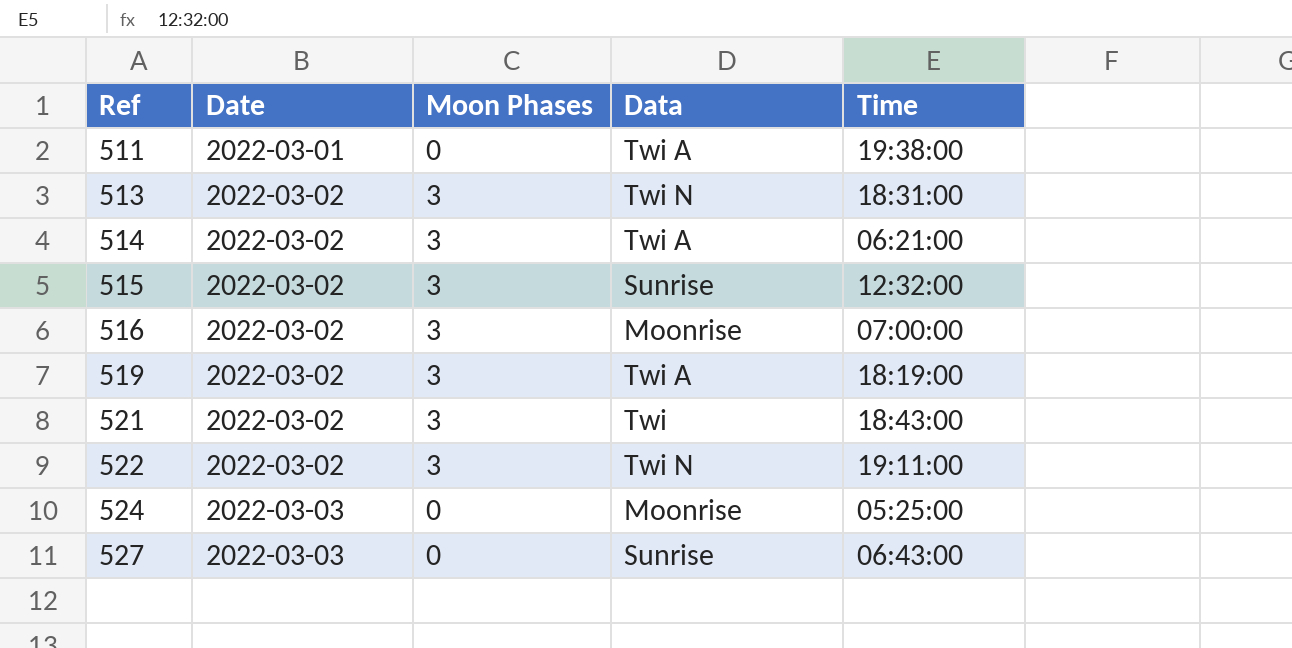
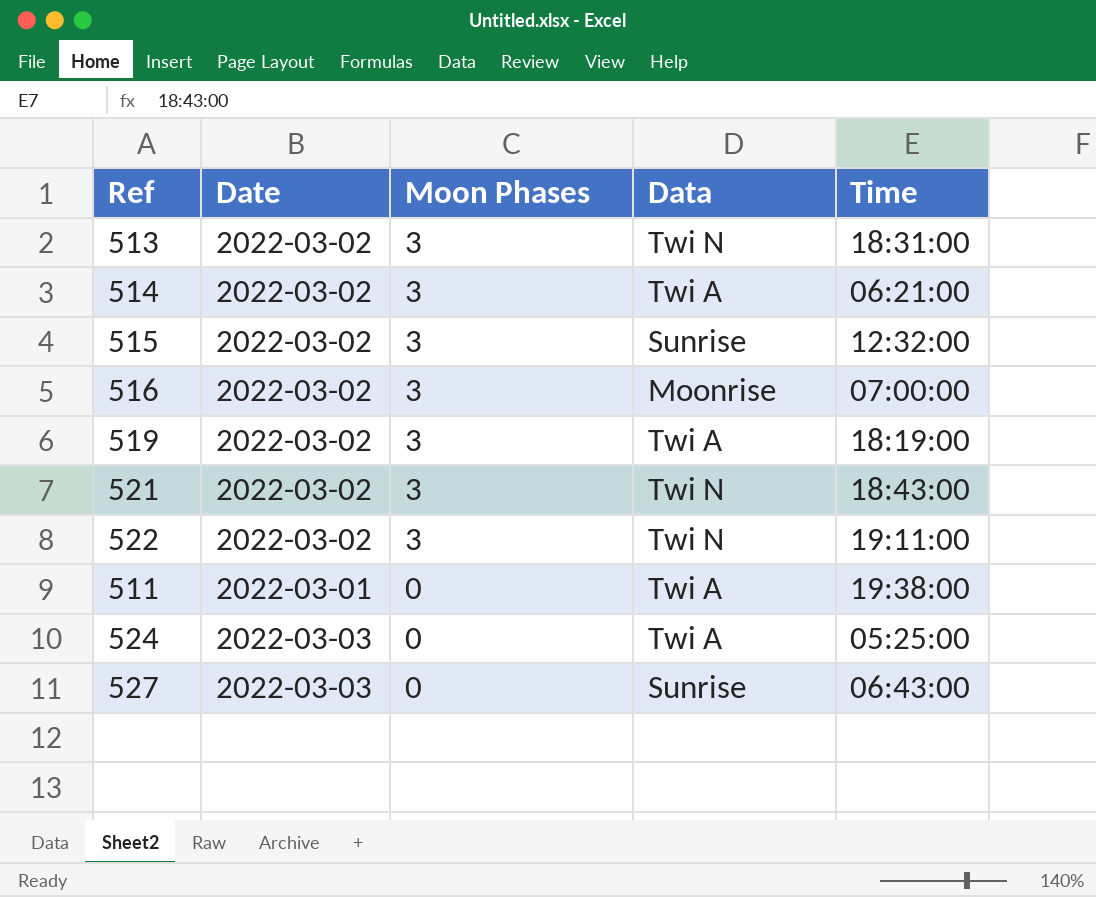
row order: Ref ascending -> Moon Phases descending
521 | Data: Twi -> Twi N
524 | Data: Moonrise -> Twi A

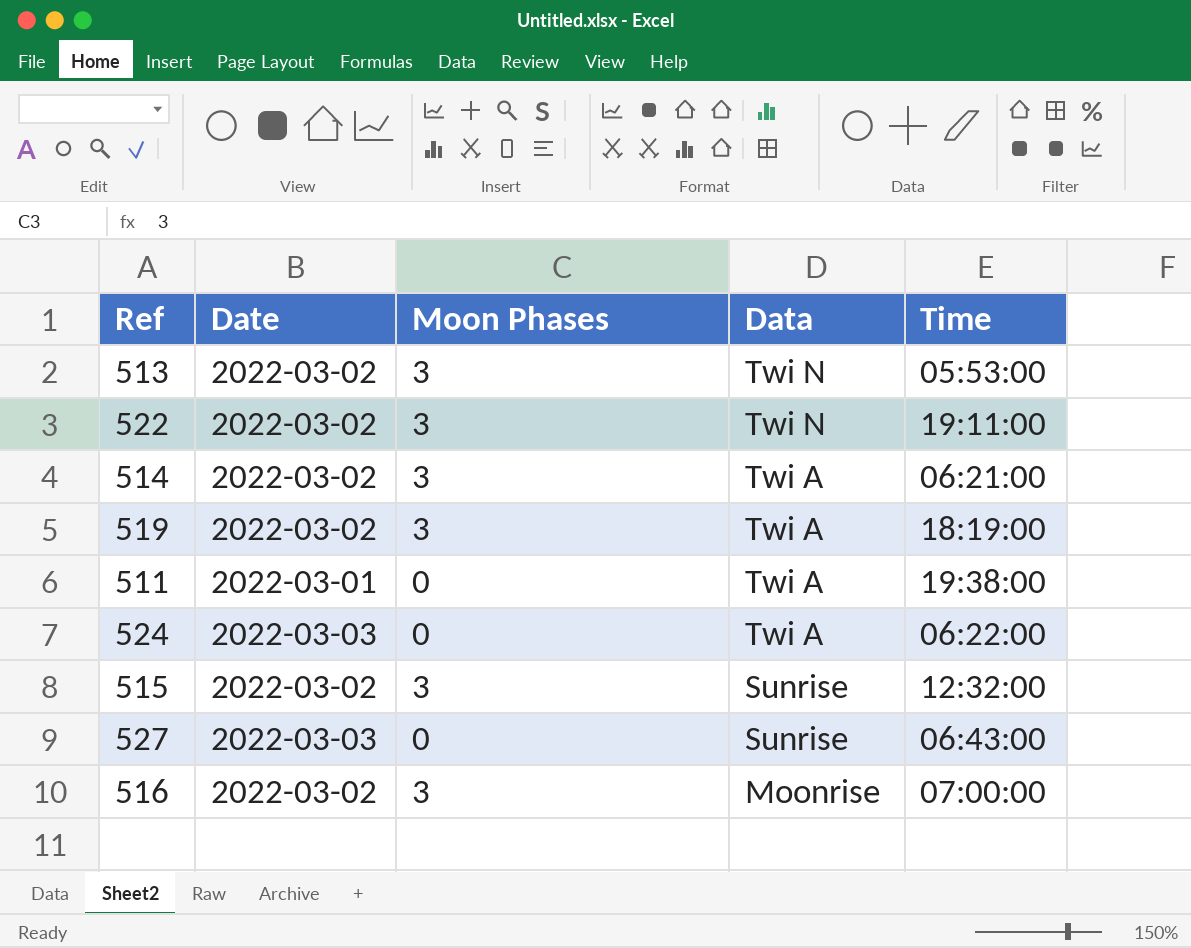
row order: Moon Phases descending -> Data descending
row 521: 2022-03-02 | 3 | Twi N | 18:43:00 -> none
513 | Time: 18:31:00 -> 05:53:00
524 | Time: 05:25:00 -> 06:22:00

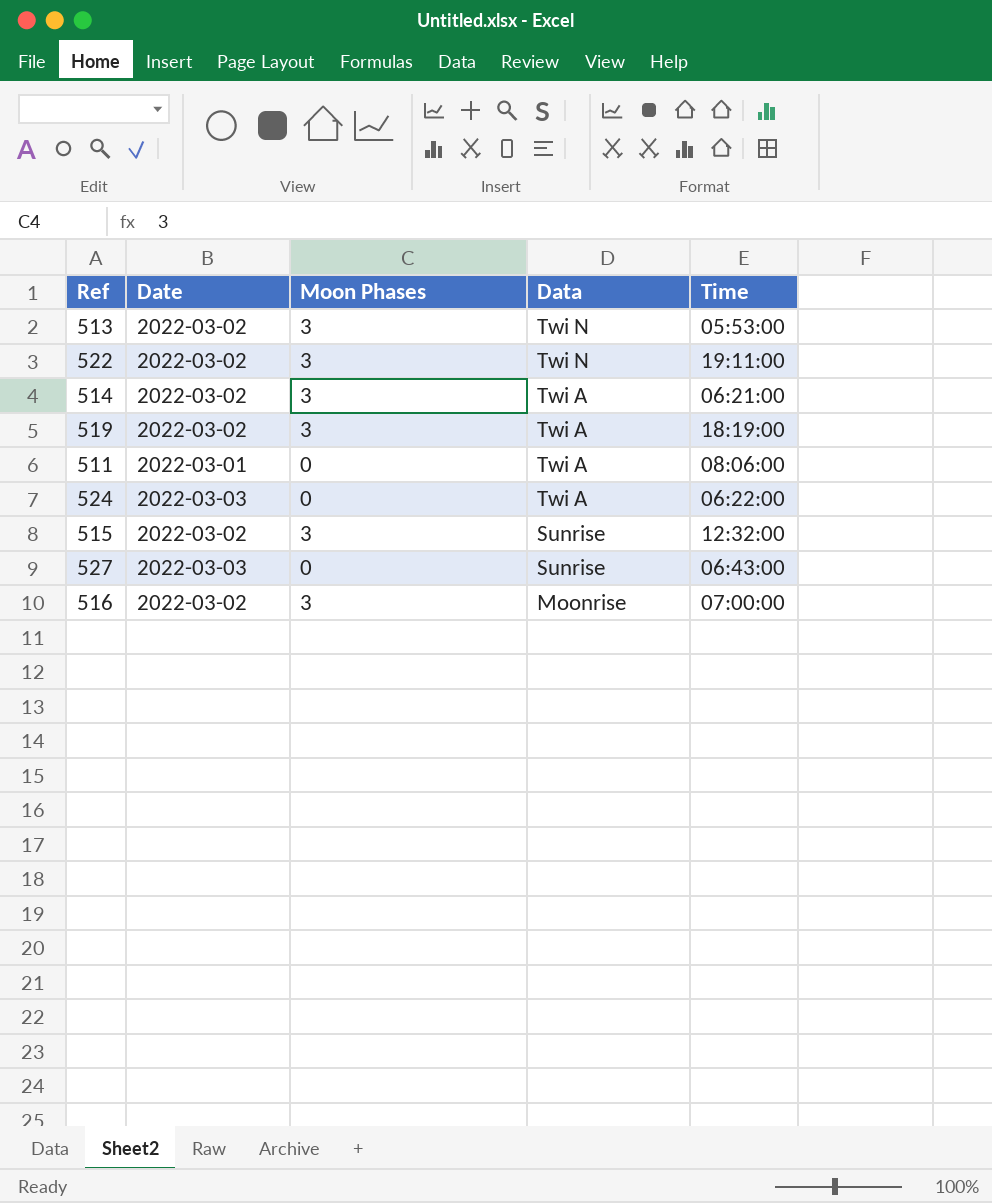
511 | Time: 19:38:00 -> 08:06:00

